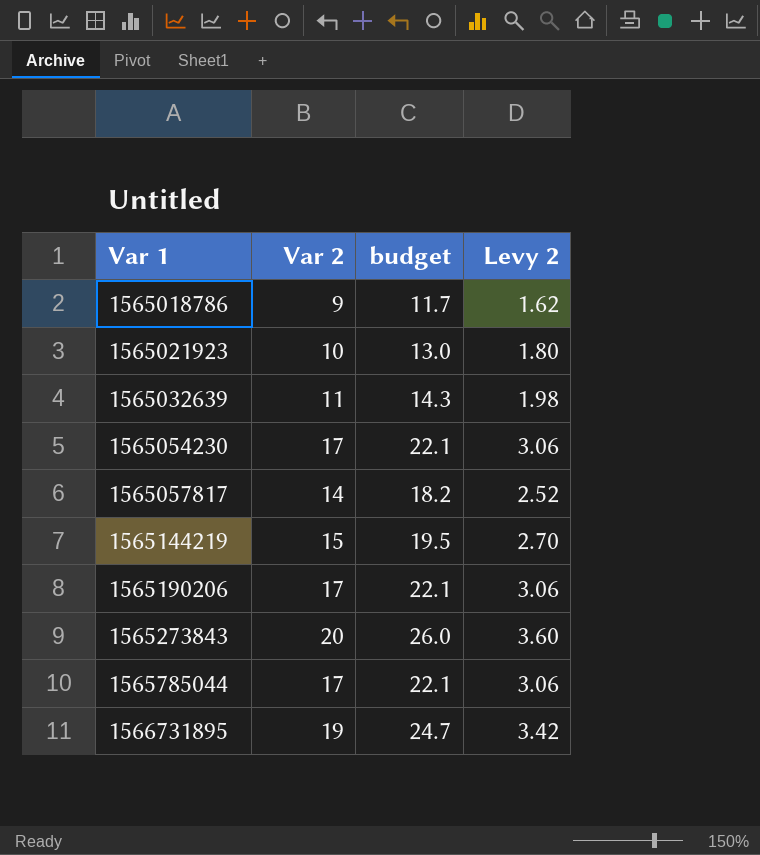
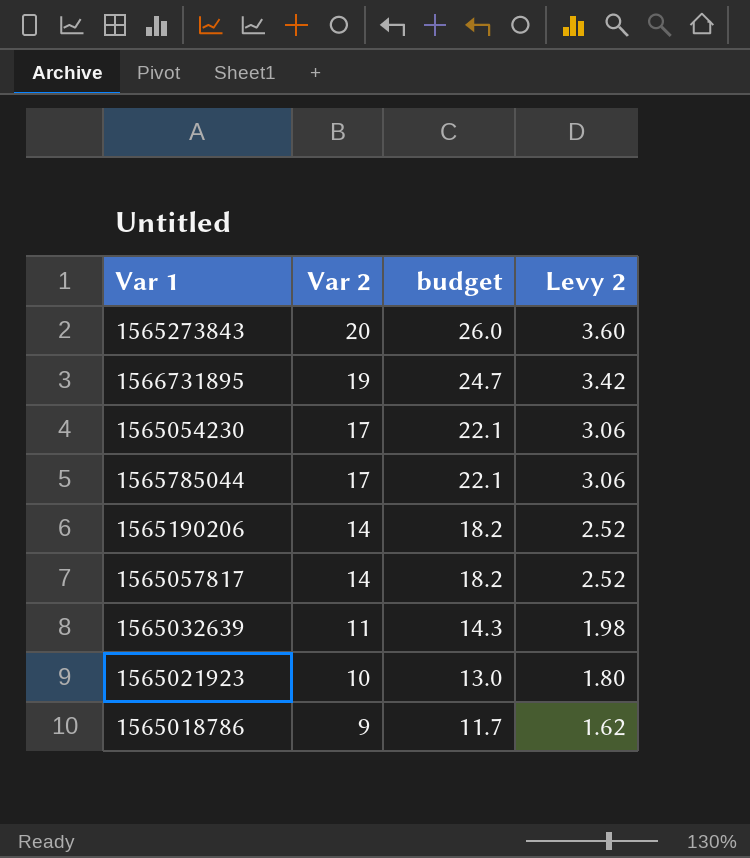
row order: Var 1 ascending -> Var 2 descending
row 1565144219: 15 | 19.5 | 2.70 -> none
1565190206 | Var 2: 17 -> 14
1565190206 | budget: 22.1 -> 18.2
1565190206 | Levy 2: 3.06 -> 2.52

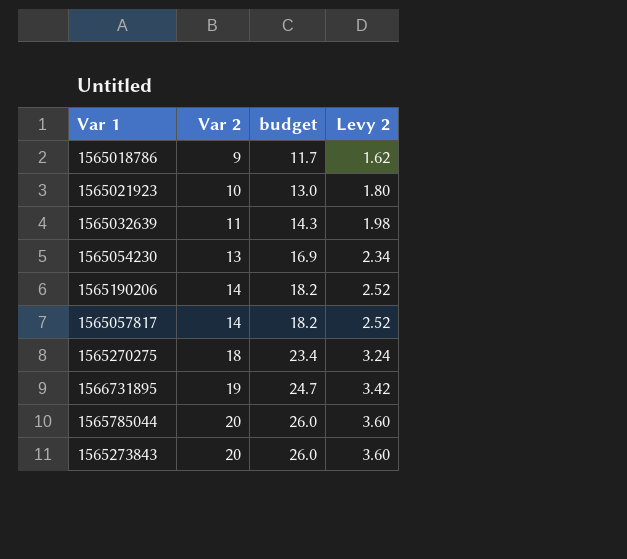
row order: Var 2 descending -> Var 2 ascending
1565054230 | Var 2: 17 -> 13
1565054230 | budget: 22.1 -> 16.9
1565054230 | Levy 2: 3.06 -> 2.34
row 1565270275: none -> 18 | 23.4 | 3.24
1565785044 | Var 2: 17 -> 20
1565785044 | budget: 22.1 -> 26.0
1565785044 | Levy 2: 3.06 -> 3.60

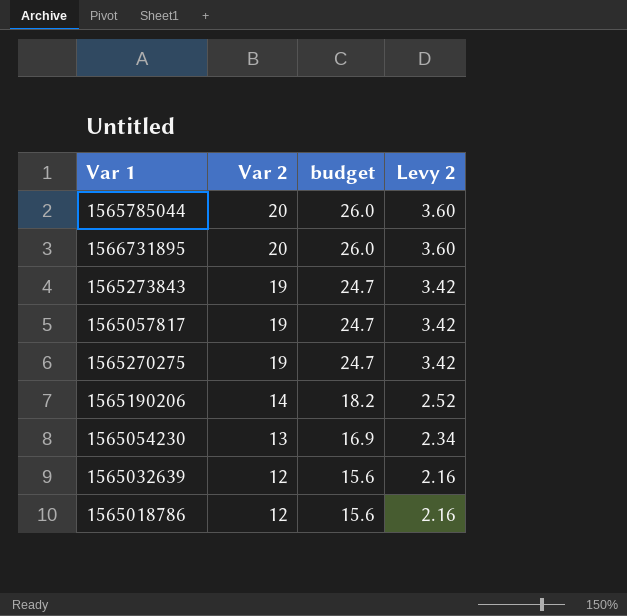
row order: Var 2 ascending -> Var 2 descending
row 1565021923: 10 | 13.0 | 1.80 -> none
1566731895 | Var 2: 19 -> 20
1566731895 | budget: 24.7 -> 26.0
1566731895 | Levy 2: 3.42 -> 3.60
1565273843 | Var 2: 20 -> 19
1565273843 | budget: 26.0 -> 24.7
1565273843 | Levy 2: 3.60 -> 3.42
1565057817 | Var 2: 14 -> 19
1565057817 | budget: 18.2 -> 24.7
1565057817 | Levy 2: 2.52 -> 3.42
1565270275 | Var 2: 18 -> 19
1565270275 | budget: 23.4 -> 24.7
1565270275 | Levy 2: 3.24 -> 3.42
1565032639 | Var 2: 11 -> 12
1565032639 | budget: 14.3 -> 15.6
1565032639 | Levy 2: 1.98 -> 2.16
1565018786 | Var 2: 9 -> 12
1565018786 | budget: 11.7 -> 15.6
1565018786 | Levy 2: 1.62 -> 2.16

